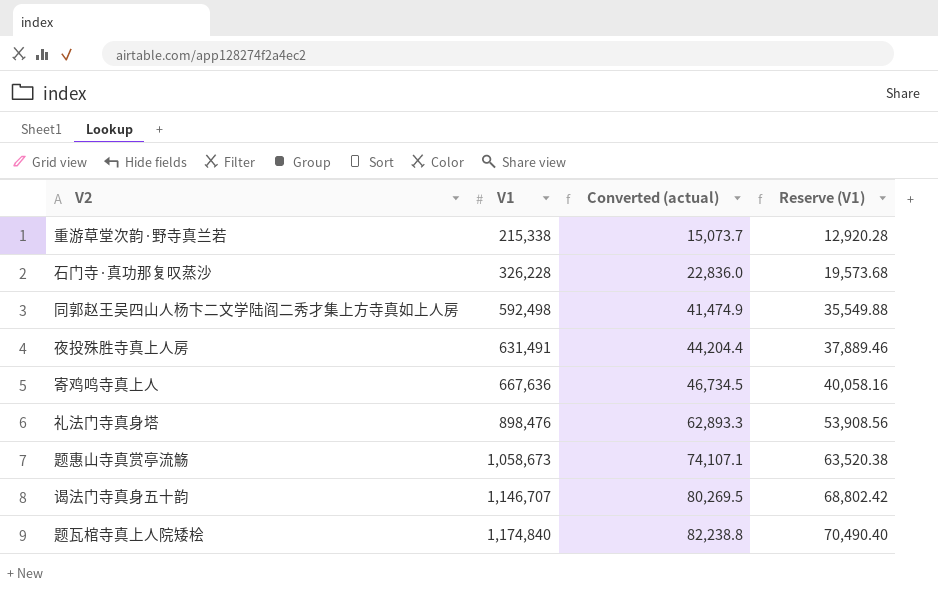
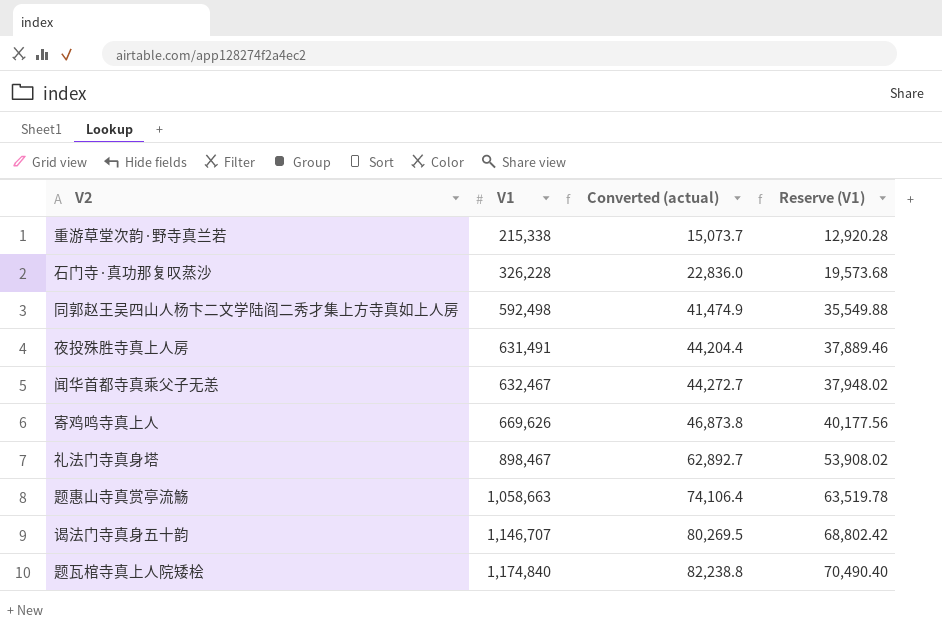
row 闻华首都寺真乘父子无恙: none -> 632,467 | 44,272.7 | 37,948.02
寄鸡鸣寺真上人 | V1: 667,636 -> 669,626
寄鸡鸣寺真上人 | Converted (actual): 46,734.5 -> 46,873.8
寄鸡鸣寺真上人 | Reserve (V1): 40,058.16 -> 40,177.56
礼法门寺真身塔 | V1: 898,476 -> 898,467
礼法门寺真身塔 | Converted (actual): 62,893.3 -> 62,892.7
礼法门寺真身塔 | Reserve (V1): 53,908.56 -> 53,908.02
题惠山寺真赏亭流觞 | V1: 1,058,673 -> 1,058,663
题惠山寺真赏亭流觞 | Converted (actual): 74,107.1 -> 74,106.4
题惠山寺真赏亭流觞 | Reserve (V1): 63,520.38 -> 63,519.78

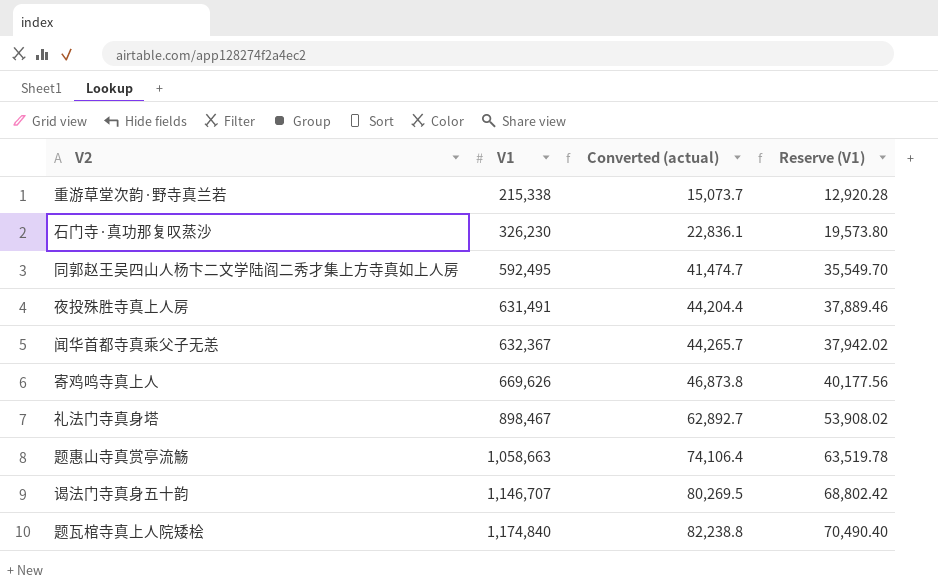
石门寺·真功那复叹蒸沙 | V1: 326,228 -> 326,230
石门寺·真功那复叹蒸沙 | Converted (actual): 22,836.0 -> 22,836.1
石门寺·真功那复叹蒸沙 | Reserve (V1): 19,573.68 -> 19,573.80
同郭赵王吴四山人杨卞二文学陆阎二秀才集上方寺真如上人房 | V1: 592,498 -> 592,495
同郭赵王吴四山人杨卞二文学陆阎二秀才集上方寺真如上人房 | Converted (actual): 41,474.9 -> 41,474.7
同郭赵王吴四山人杨卞二文学陆阎二秀才集上方寺真如上人房 | Reserve (V1): 35,549.88 -> 35,549.70
闻华首都寺真乘父子无恙 | V1: 632,467 -> 632,367
闻华首都寺真乘父子无恙 | Converted (actual): 44,272.7 -> 44,265.7
闻华首都寺真乘父子无恙 | Reserve (V1): 37,948.02 -> 37,942.02

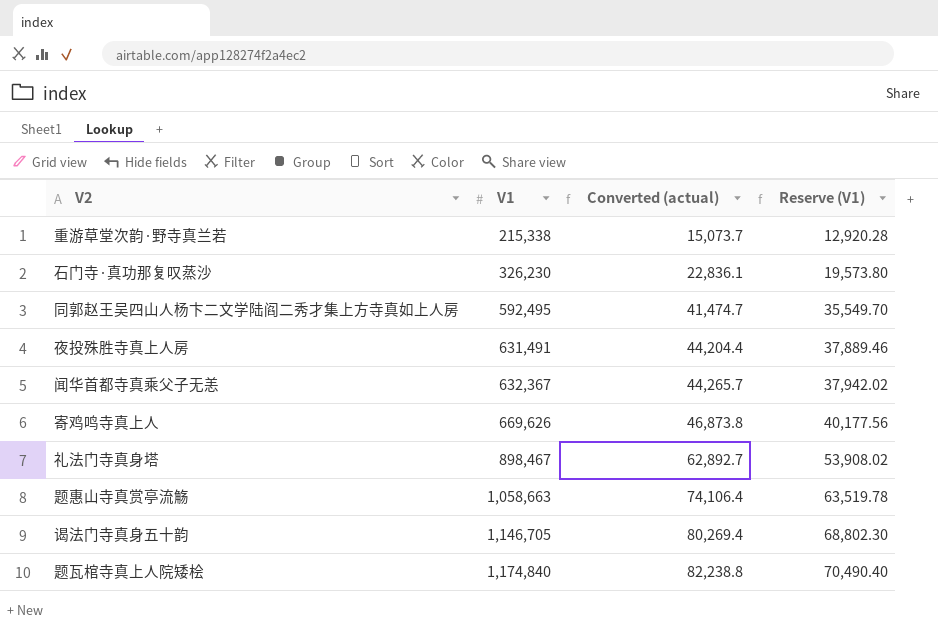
谒法门寺真身五十韵 | V1: 1,146,707 -> 1,146,705
谒法门寺真身五十韵 | Converted (actual): 80,269.5 -> 80,269.4
谒法门寺真身五十韵 | Reserve (V1): 68,802.42 -> 68,802.30

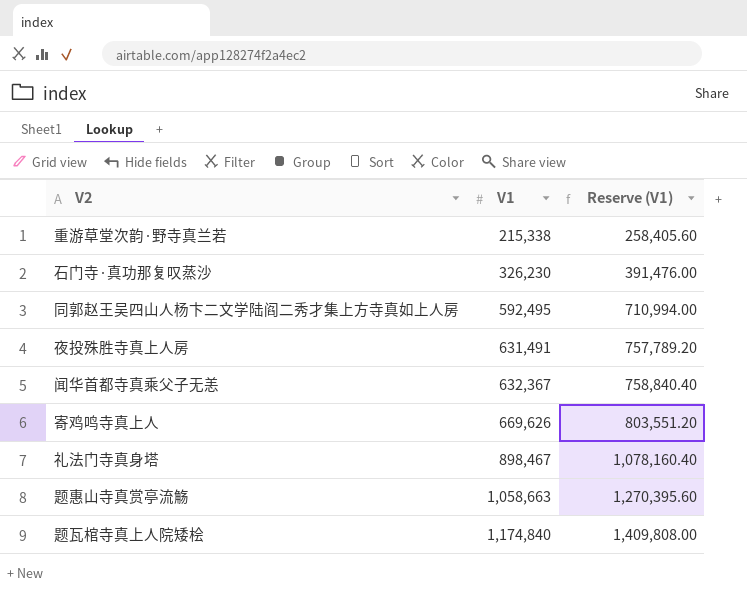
column Converted (actual) | formula: [V1] * 0.07 -> none
column Reserve (V1) | formula: [V1] * 0.06 -> [V1] * 1.2
row 谒法门寺真身五十韵: 1,146,705 | 80,269.4 | 68,802.30 -> none

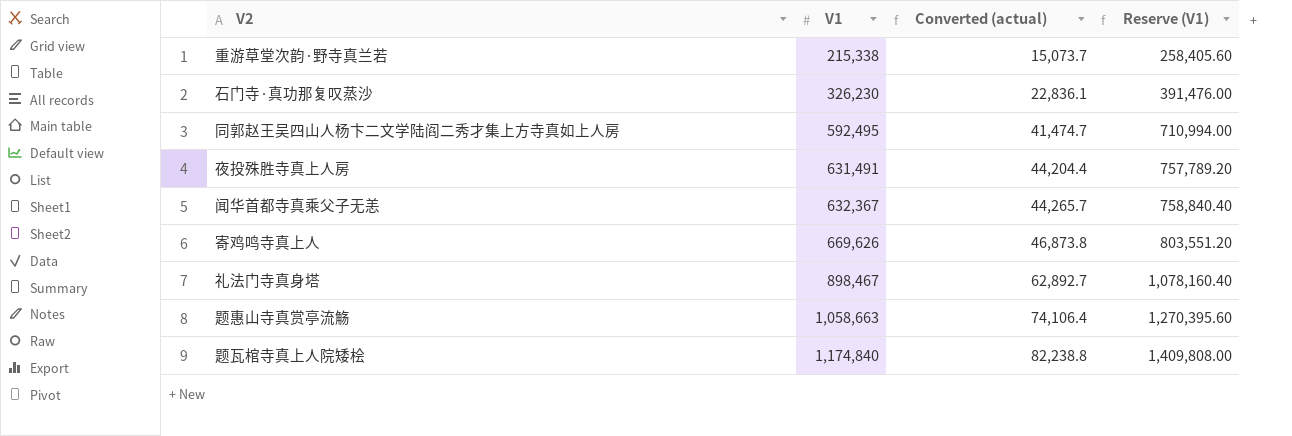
column Converted (actual) | formula: none -> [V1] * 0.07

